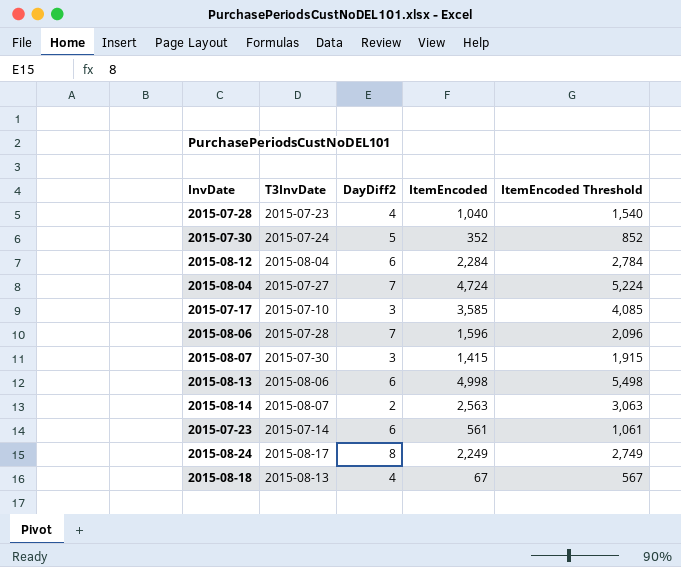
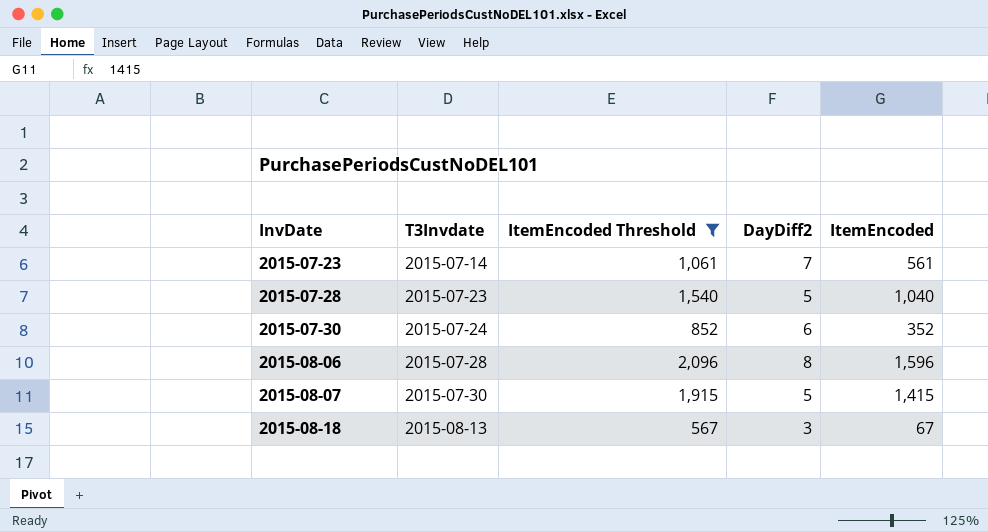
filter: none -> ItemEncoded Threshold <= 2,096
row order: none -> InvDate ascending
column name: T3InvDate -> T3Invdate
column ItemEncoded Threshold | position: 5 -> 3
2015-07-23 | DayDiff2: 6 -> 7
2015-07-28 | DayDiff2: 4 -> 5
2015-07-30 | DayDiff2: 5 -> 6
2015-08-06 | DayDiff2: 7 -> 8
2015-08-07 | DayDiff2: 3 -> 5
2015-08-18 | DayDiff2: 4 -> 3

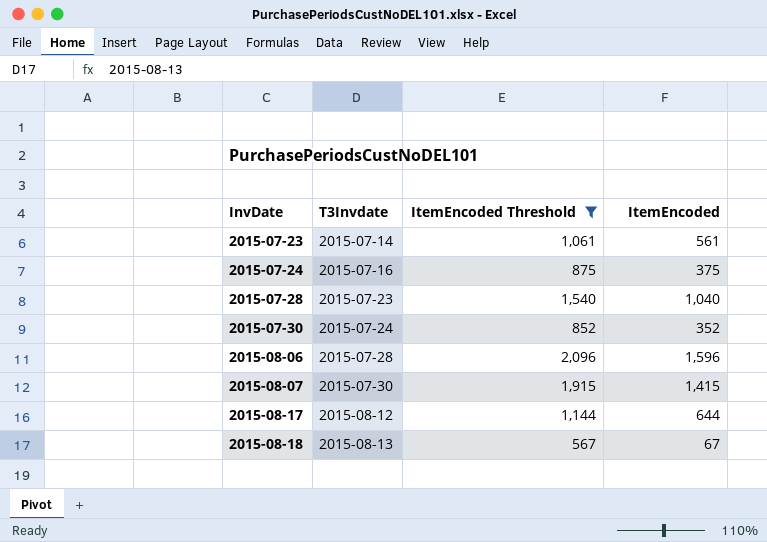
column DayDiff2 | position: 4 -> none
row 2015-07-24: none -> 2015-07-16 | 875 | 375
row 2015-08-17: none -> 2015-08-12 | 1,144 | 644

